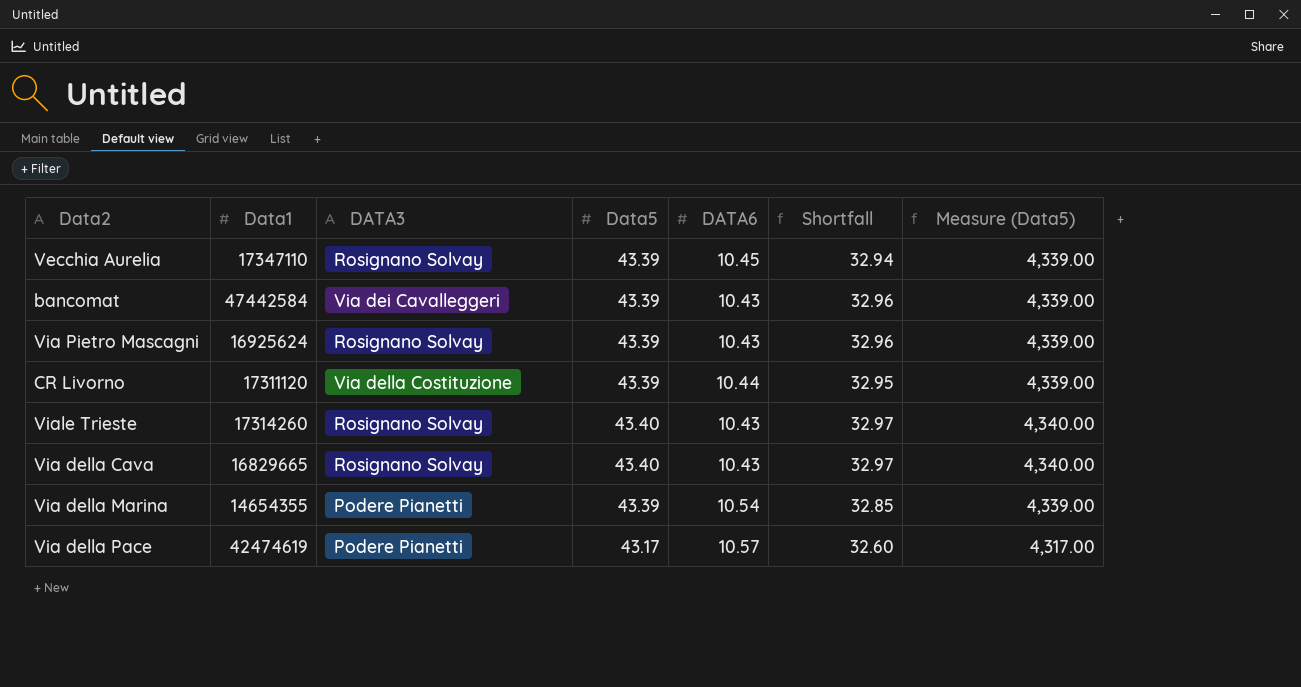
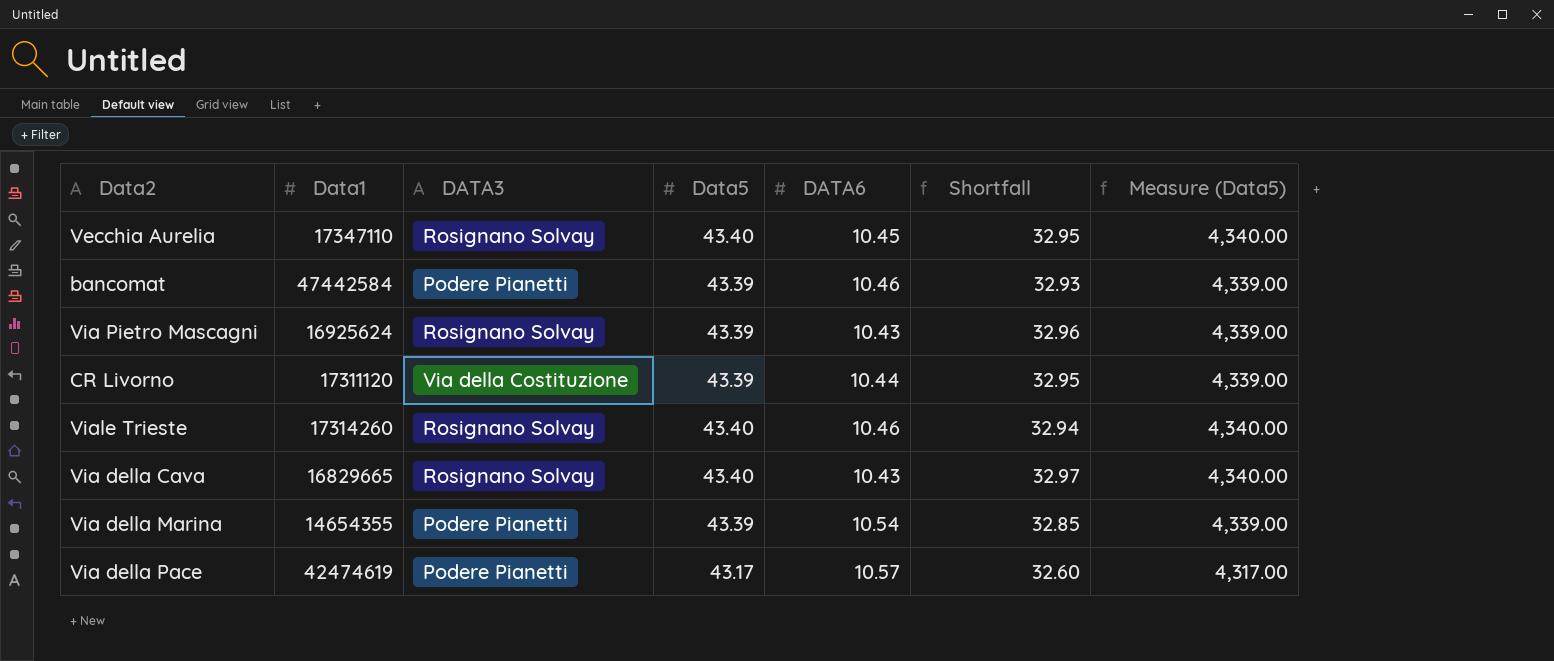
Vecchia Aurelia | Data5: 43.39 -> 43.40
Vecchia Aurelia | Shortfall: 32.94 -> 32.95
Vecchia Aurelia | Measure (Data5): 4,339.00 -> 4,340.00
bancomat | DATA3: Via dei Cavalleggeri -> Podere Pianetti
bancomat | DATA6: 10.43 -> 10.46
bancomat | Shortfall: 32.96 -> 32.93
Viale Trieste | DATA6: 10.43 -> 10.46
Viale Trieste | Shortfall: 32.97 -> 32.94

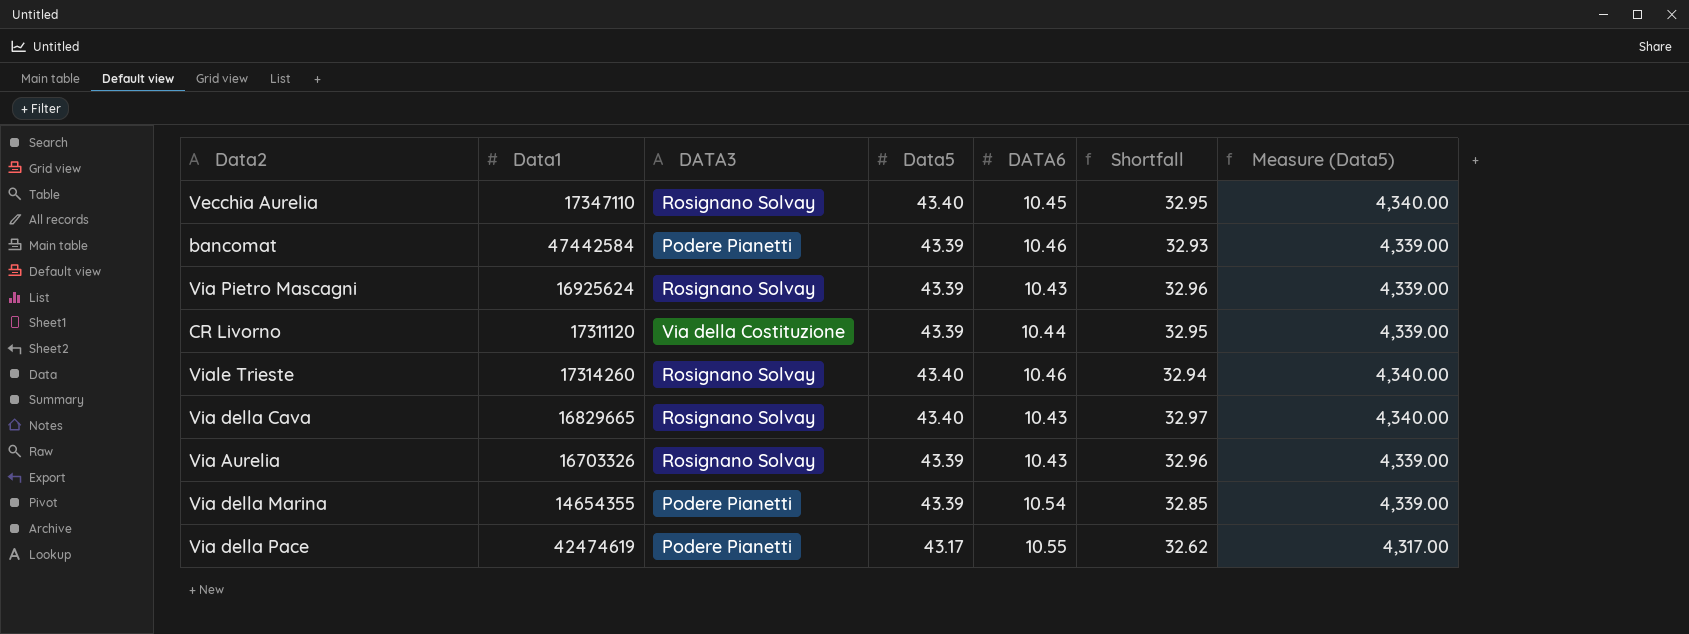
row Via Aurelia: none -> 16703326 | Rosignano Solvay | 43.39 | 10.43 | 32.96 | 4,339.00
Via della Pace | DATA6: 10.57 -> 10.55
Via della Pace | Shortfall: 32.60 -> 32.62

